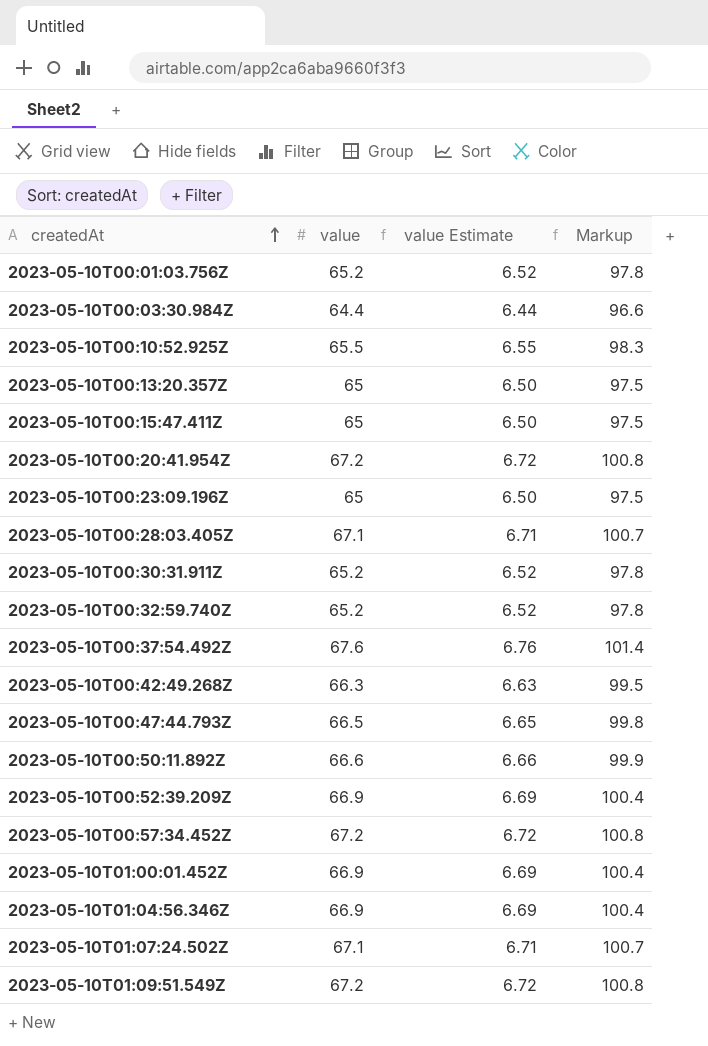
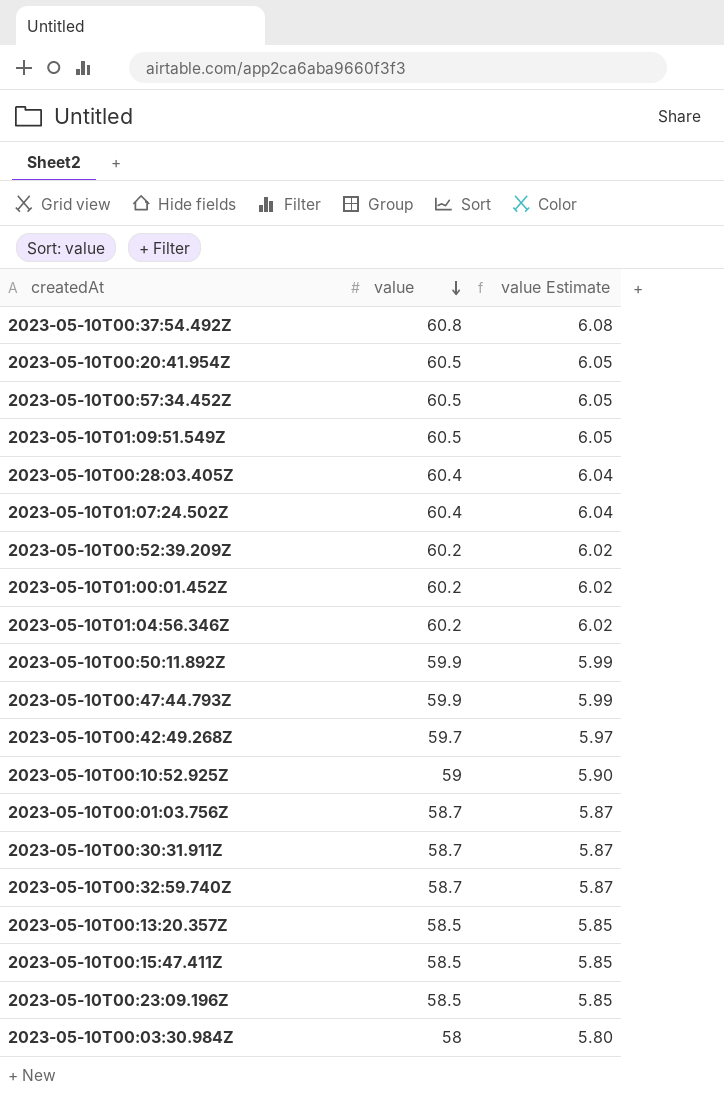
row order: createdAt ascending -> value descending
column Markup | formula: [value] * 1.5 -> none
2023-05-10T00:37:54.492Z | value: 67.6 -> 60.8
2023-05-10T00:37:54.492Z | value Estimate: 6.76 -> 6.08
2023-05-10T00:20:41.954Z | value: 67.2 -> 60.5
2023-05-10T00:20:41.954Z | value Estimate: 6.72 -> 6.05
2023-05-10T00:57:34.452Z | value: 67.2 -> 60.5
2023-05-10T00:57:34.452Z | value Estimate: 6.72 -> 6.05
2023-05-10T01:09:51.549Z | value: 67.2 -> 60.5
2023-05-10T01:09:51.549Z | value Estimate: 6.72 -> 6.05
2023-05-10T00:28:03.405Z | value: 67.1 -> 60.4
2023-05-10T00:28:03.405Z | value Estimate: 6.71 -> 6.04
2023-05-10T01:07:24.502Z | value: 67.1 -> 60.4
2023-05-10T01:07:24.502Z | value Estimate: 6.71 -> 6.04
2023-05-10T00:52:39.209Z | value: 66.9 -> 60.2
2023-05-10T00:52:39.209Z | value Estimate: 6.69 -> 6.02
2023-05-10T01:00:01.452Z | value: 66.9 -> 60.2
2023-05-10T01:00:01.452Z | value Estimate: 6.69 -> 6.02
2023-05-10T01:04:56.346Z | value: 66.9 -> 60.2
2023-05-10T01:04:56.346Z | value Estimate: 6.69 -> 6.02
2023-05-10T00:50:11.892Z | value: 66.6 -> 59.9
2023-05-10T00:50:11.892Z | value Estimate: 6.66 -> 5.99
2023-05-10T00:47:44.793Z | value: 66.5 -> 59.9
2023-05-10T00:47:44.793Z | value Estimate: 6.65 -> 5.99
2023-05-10T00:42:49.268Z | value: 66.3 -> 59.7
2023-05-10T00:42:49.268Z | value Estimate: 6.63 -> 5.97
2023-05-10T00:10:52.925Z | value: 65.5 -> 59
2023-05-10T00:10:52.925Z | value Estimate: 6.55 -> 5.90
2023-05-10T00:01:03.756Z | value: 65.2 -> 58.7
2023-05-10T00:01:03.756Z | value Estimate: 6.52 -> 5.87
2023-05-10T00:30:31.911Z | value: 65.2 -> 58.7
2023-05-10T00:30:31.911Z | value Estimate: 6.52 -> 5.87
2023-05-10T00:32:59.740Z | value: 65.2 -> 58.7
2023-05-10T00:32:59.740Z | value Estimate: 6.52 -> 5.87
2023-05-10T00:13:20.357Z | value: 65 -> 58.5
2023-05-10T00:13:20.357Z | value Estimate: 6.50 -> 5.85
2023-05-10T00:15:47.411Z | value: 65 -> 58.5
2023-05-10T00:15:47.411Z | value Estimate: 6.50 -> 5.85
2023-05-10T00:23:09.196Z | value: 65 -> 58.5
2023-05-10T00:23:09.196Z | value Estimate: 6.50 -> 5.85
2023-05-10T00:03:30.984Z | value: 64.4 -> 58
2023-05-10T00:03:30.984Z | value Estimate: 6.44 -> 5.80

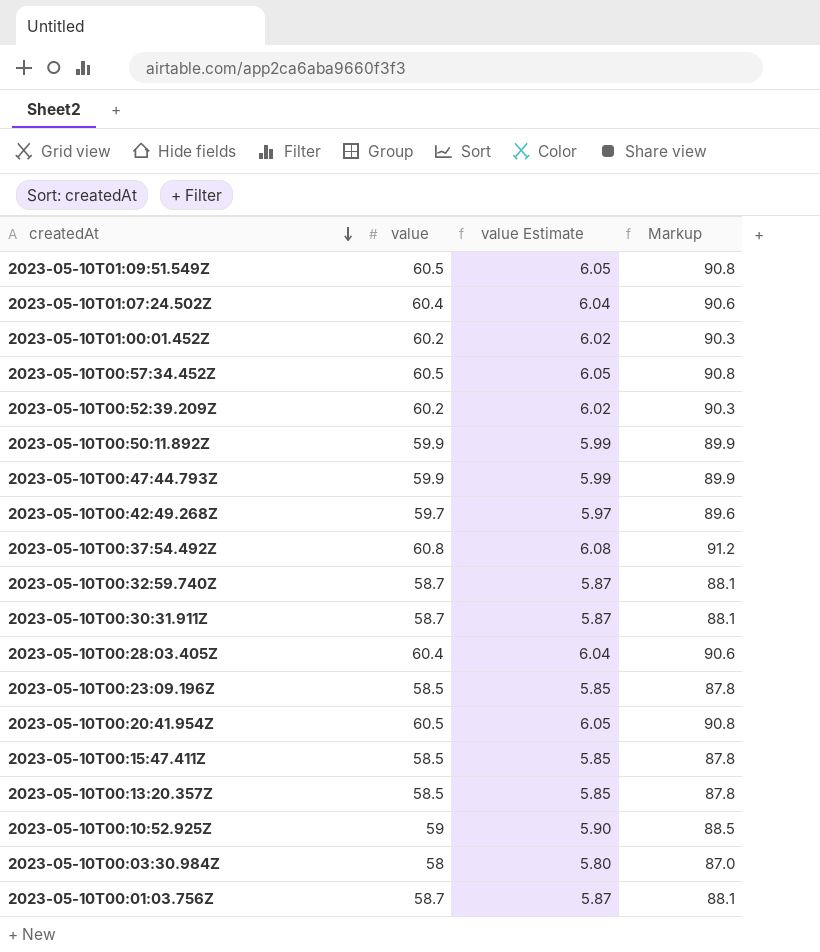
row order: value descending -> createdAt descending
column Markup | formula: none -> [value] * 1.5
row 2023-05-10T01:04:56.346Z: 60.2 | 6.02 -> none

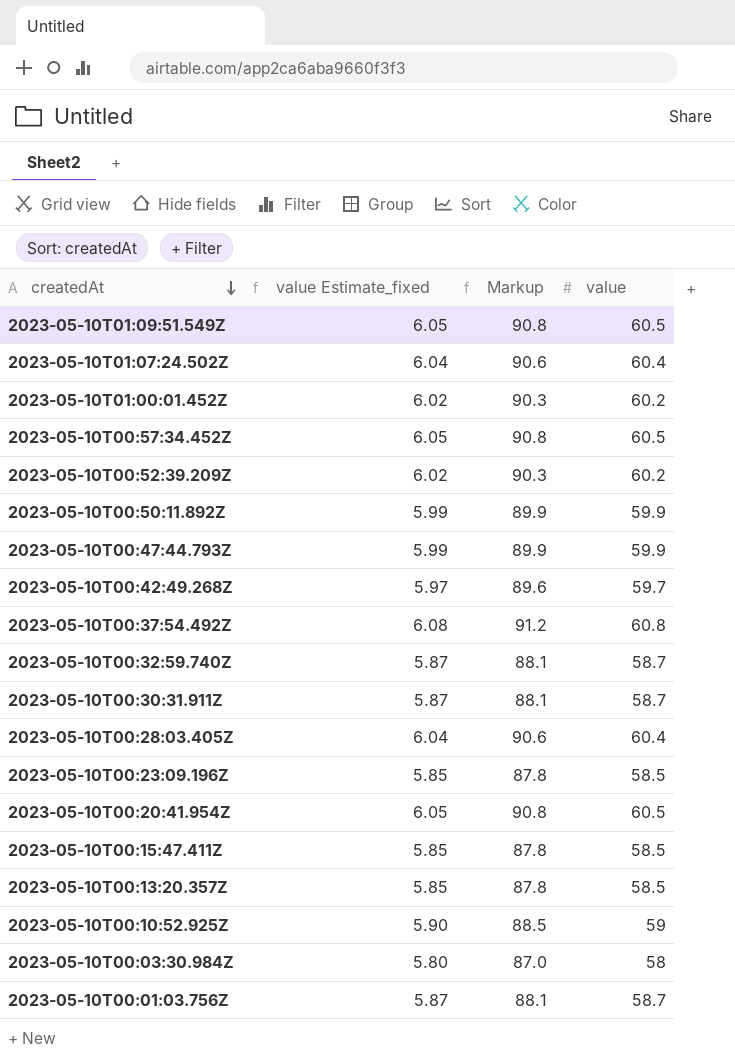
column name: value Estimate -> value Estimate_fixed
column value | position: 2 -> 4

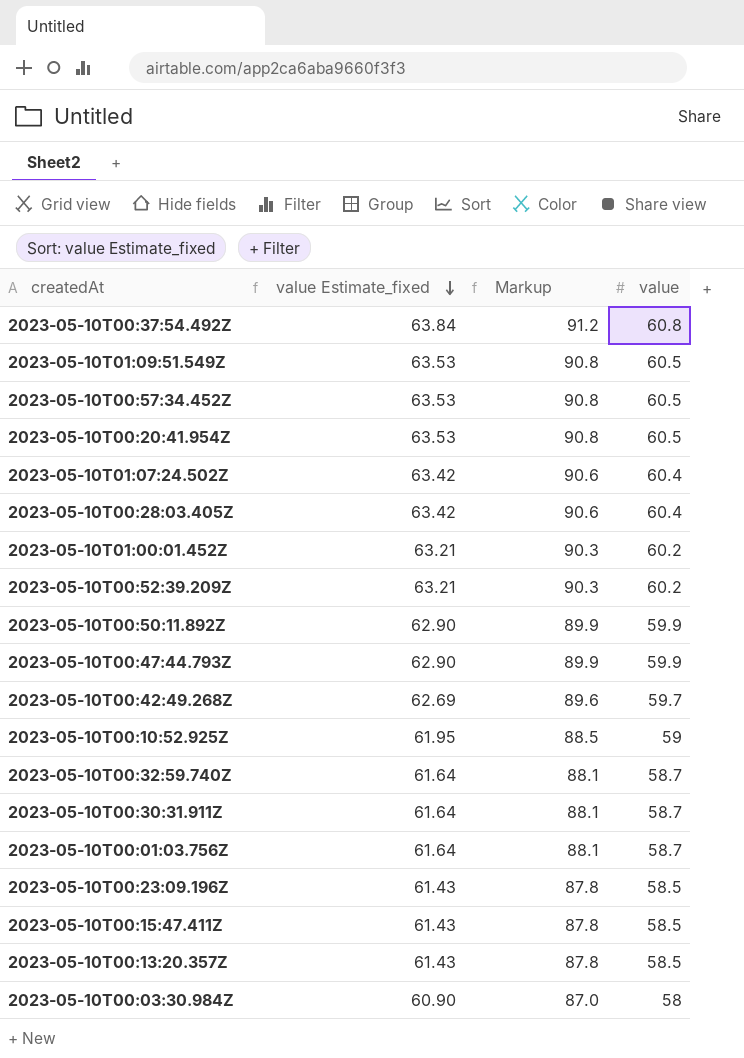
row order: createdAt descending -> value Estimate_fixed descending
column value Estimate_fixed | formula: [value] * 0.1 -> [value] * 1.05

